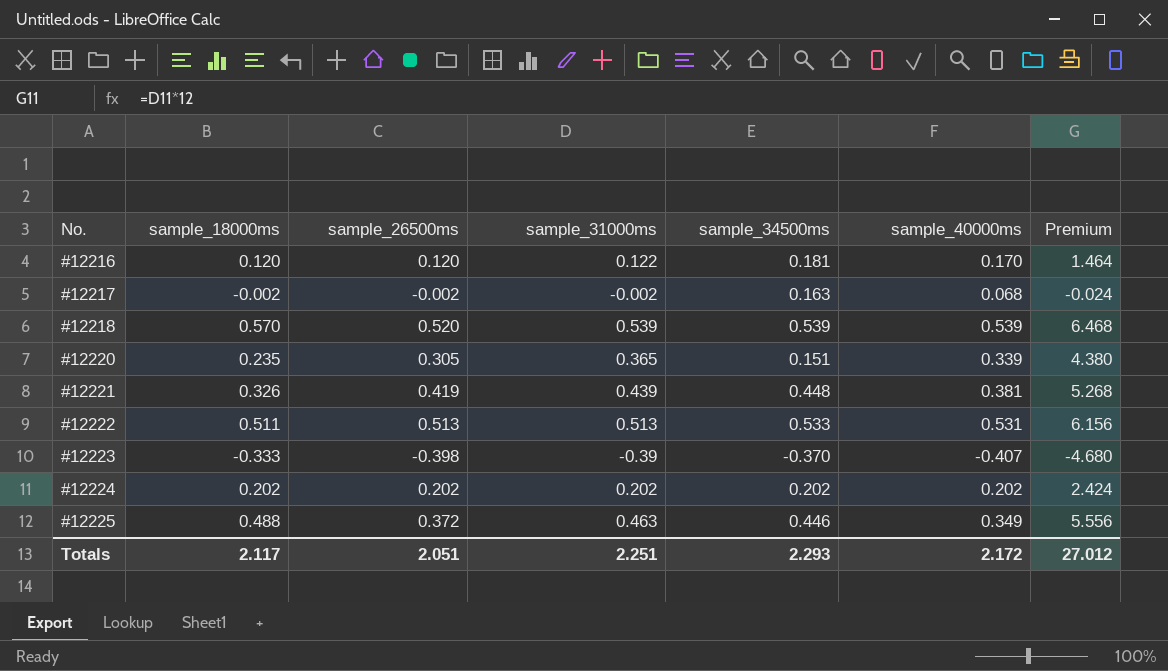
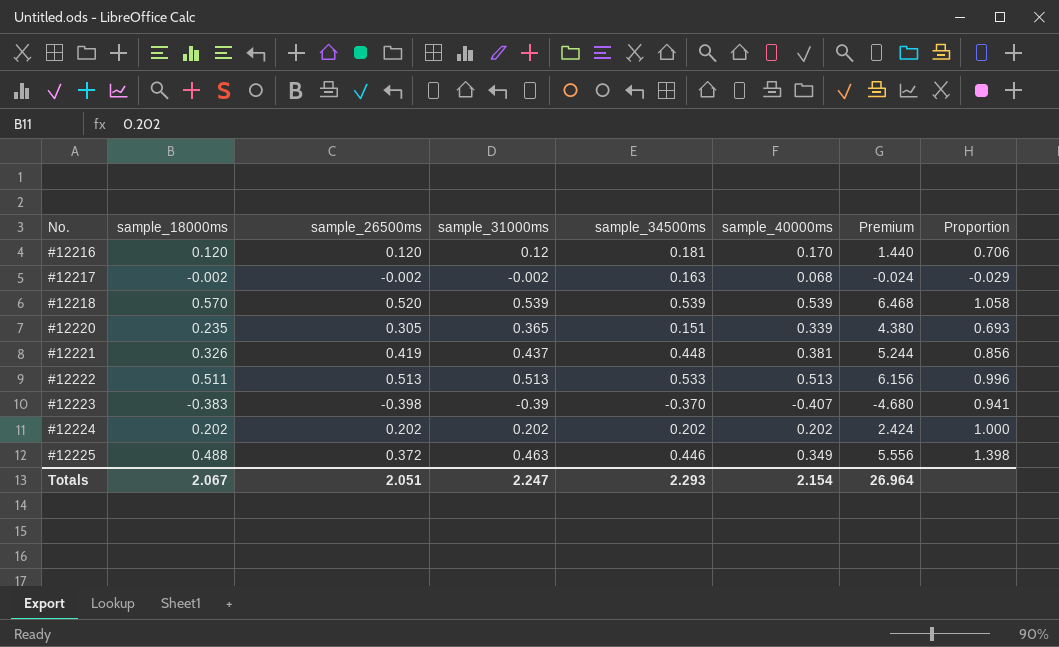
column Proportion | formula: none -> [sample_18000ms] / [sample_40000ms]
#12216 | sample_31000ms: 0.122 -> 0.12
#12216 | Premium: 1.464 -> 1.440
#12221 | sample_31000ms: 0.439 -> 0.437
#12221 | Premium: 5.268 -> 5.244
#12222 | sample_40000ms: 0.531 -> 0.513
#12223 | sample_18000ms: -0.333 -> -0.383
Totals | sample_18000ms: 2.117 -> 2.067
Totals | sample_31000ms: 2.251 -> 2.247
Totals | sample_40000ms: 2.172 -> 2.154
Totals | Premium: 27.012 -> 26.964

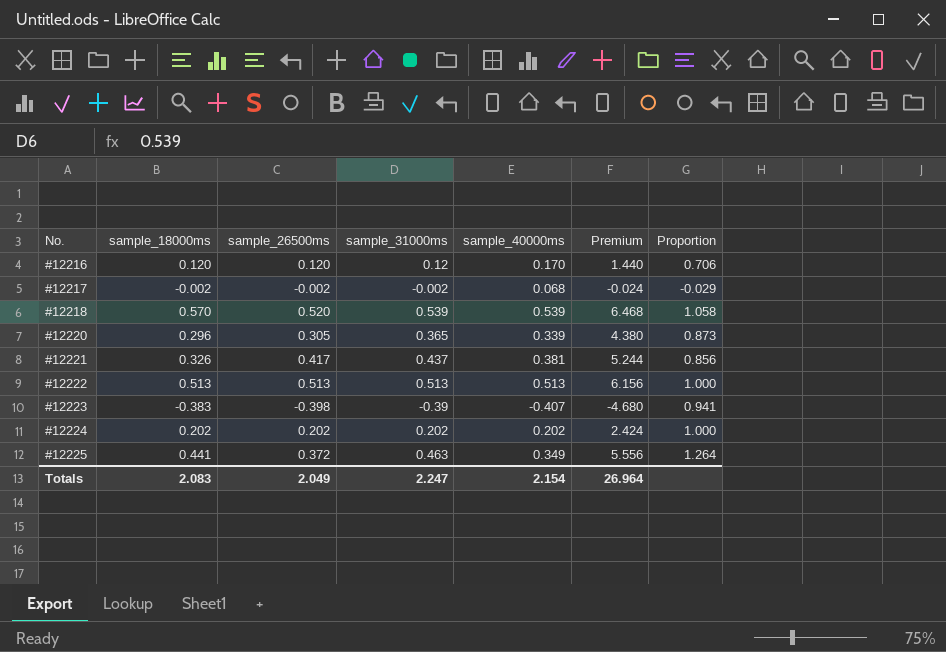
column sample_34500ms | position: 5 -> none
#12220 | sample_18000ms: 0.235 -> 0.296
#12220 | Proportion: 0.693 -> 0.873
#12221 | sample_26500ms: 0.419 -> 0.417
#12222 | sample_18000ms: 0.511 -> 0.513
#12222 | Proportion: 0.996 -> 1.000
#12225 | sample_18000ms: 0.488 -> 0.441
#12225 | Proportion: 1.398 -> 1.264
Totals | sample_18000ms: 2.067 -> 2.083
Totals | sample_26500ms: 2.051 -> 2.049

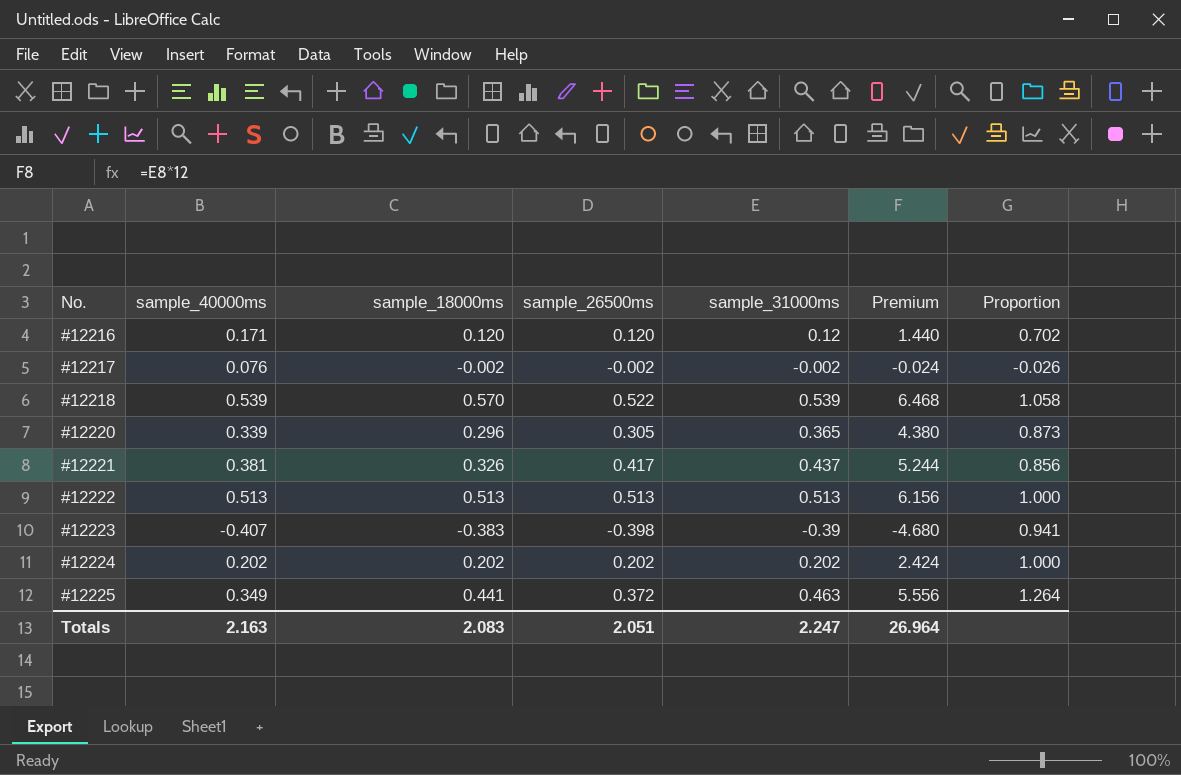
column sample_40000ms | position: 5 -> 2
#12216 | sample_40000ms: 0.170 -> 0.171
#12216 | Proportion: 0.706 -> 0.702
#12217 | sample_40000ms: 0.068 -> 0.076
#12217 | Proportion: -0.029 -> -0.026
#12218 | sample_26500ms: 0.520 -> 0.522
Totals | sample_40000ms: 2.154 -> 2.163
Totals | sample_26500ms: 2.049 -> 2.051

